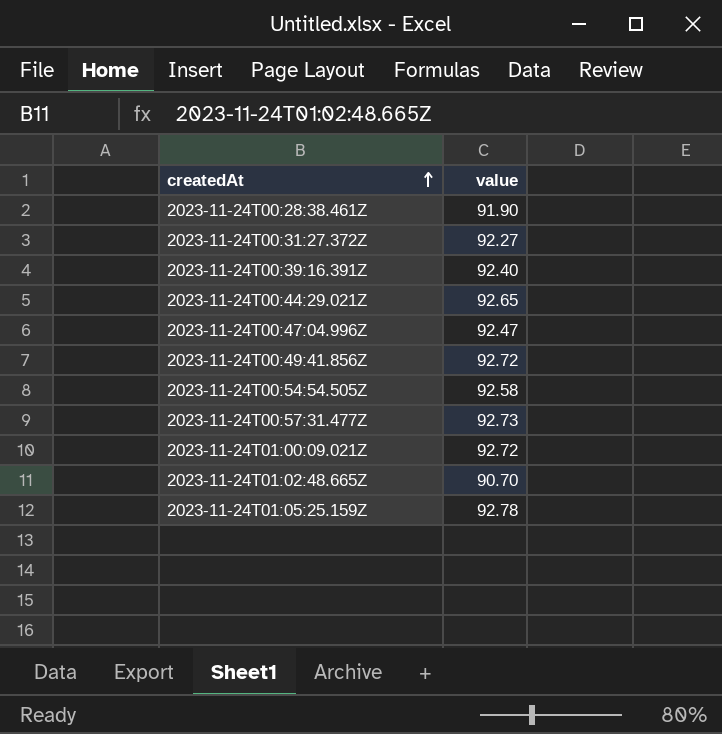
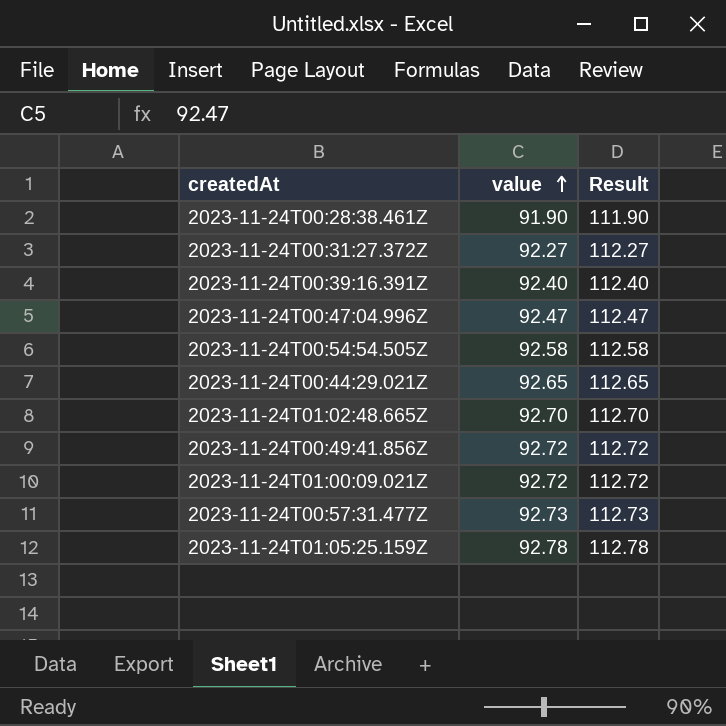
row order: createdAt ascending -> value ascending
column Result | formula: none -> [value] + 20
2023-11-24T01:02:48.665Z | value: 90.70 -> 92.70

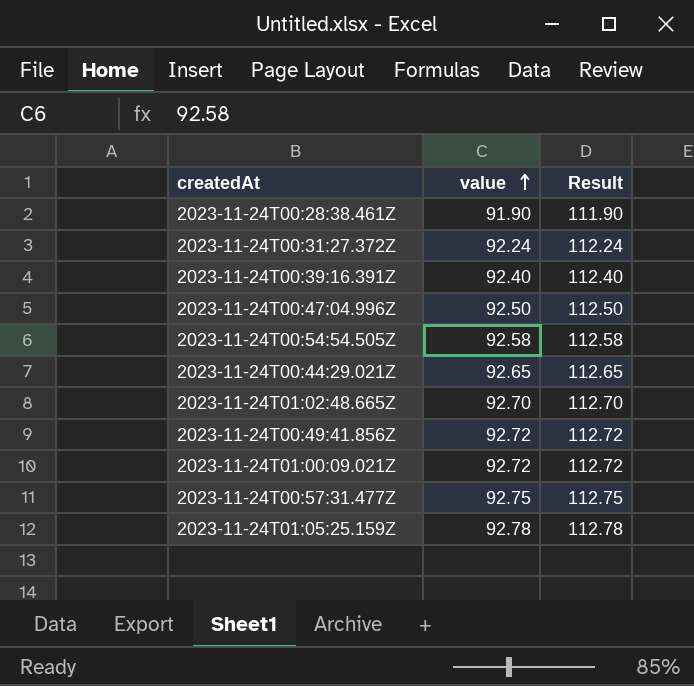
2023-11-24T00:31:27.372Z | value: 92.27 -> 92.24
2023-11-24T00:31:27.372Z | Result: 112.27 -> 112.24
2023-11-24T00:47:04.996Z | value: 92.47 -> 92.50
2023-11-24T00:47:04.996Z | Result: 112.47 -> 112.50
2023-11-24T00:57:31.477Z | value: 92.73 -> 92.75
2023-11-24T00:57:31.477Z | Result: 112.73 -> 112.75

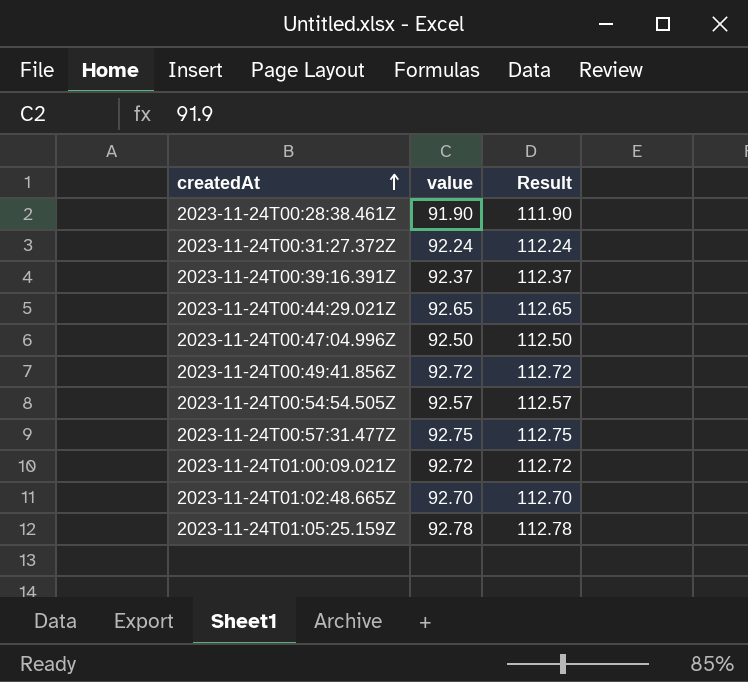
row order: value ascending -> createdAt ascending
2023-11-24T00:39:16.391Z | value: 92.40 -> 92.37
2023-11-24T00:39:16.391Z | Result: 112.40 -> 112.37
2023-11-24T00:54:54.505Z | value: 92.58 -> 92.57
2023-11-24T00:54:54.505Z | Result: 112.58 -> 112.57

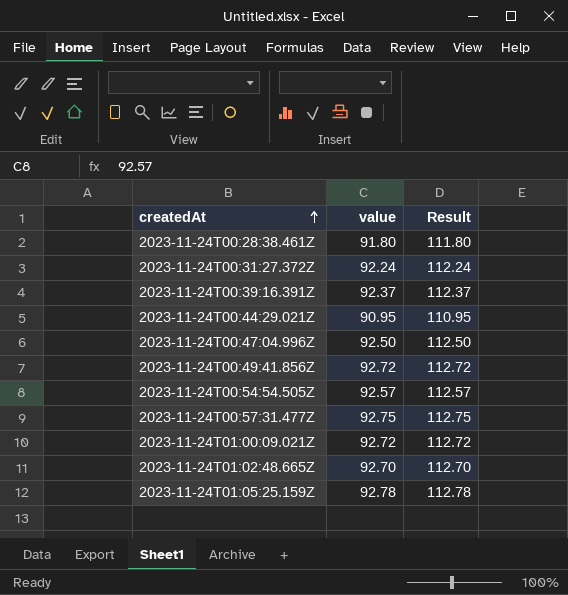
2023-11-24T00:28:38.461Z | value: 91.90 -> 91.80
2023-11-24T00:28:38.461Z | Result: 111.90 -> 111.80
2023-11-24T00:44:29.021Z | value: 92.65 -> 90.95
2023-11-24T00:44:29.021Z | Result: 112.65 -> 110.95

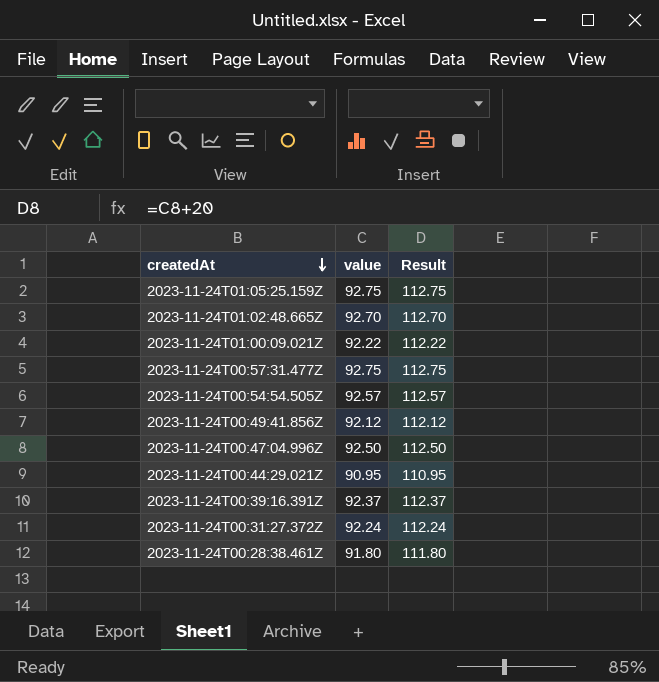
row order: createdAt ascending -> createdAt descending
2023-11-24T01:05:25.159Z | value: 92.78 -> 92.75
2023-11-24T01:05:25.159Z | Result: 112.78 -> 112.75
2023-11-24T01:00:09.021Z | value: 92.72 -> 92.22
2023-11-24T01:00:09.021Z | Result: 112.72 -> 112.22
2023-11-24T00:49:41.856Z | value: 92.72 -> 92.12
2023-11-24T00:49:41.856Z | Result: 112.72 -> 112.12

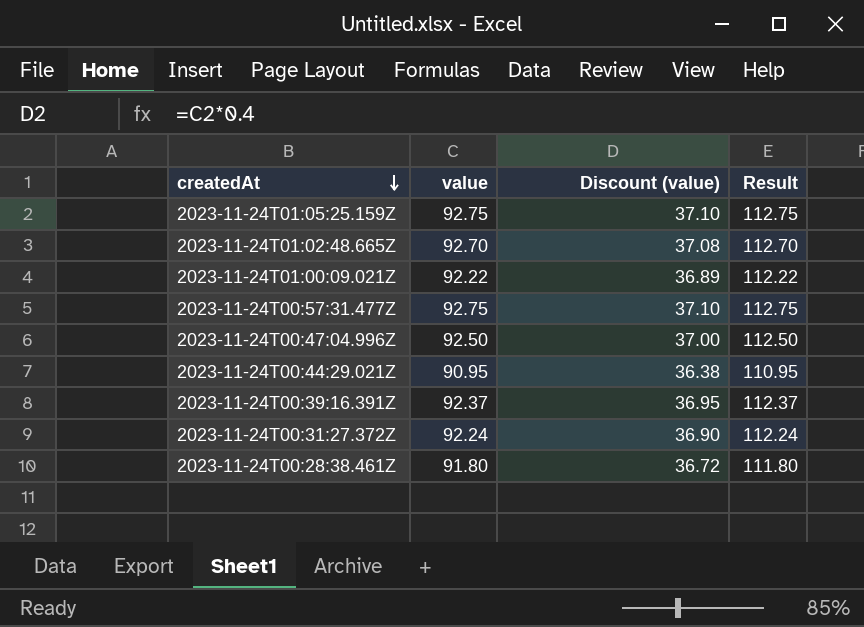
column Discount (value) | formula: none -> [value] * 0.4
row 2023-11-24T00:54:54.505Z: 92.57 | 112.57 -> none
row 2023-11-24T00:49:41.856Z: 92.12 | 112.12 -> none

